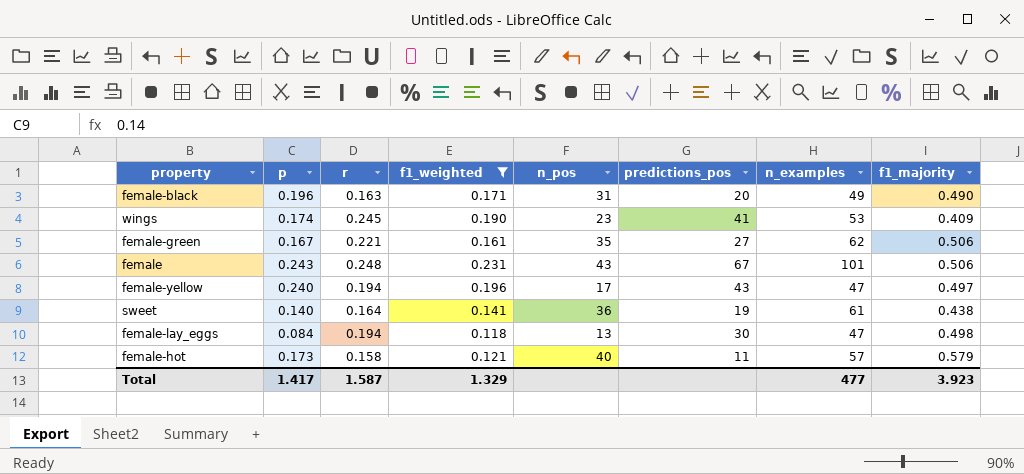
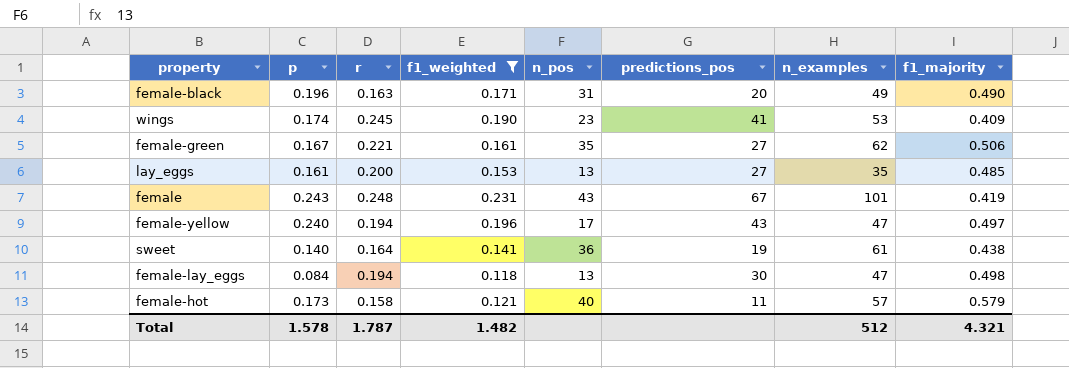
row lay_eggs: none -> 0.161 | 0.200 | 0.153 | 13 | 27 | 35 | 0.485
female | f1_majority: 0.506 -> 0.419
Total | p: 1.417 -> 1.578
Total | r: 1.587 -> 1.787
Total | f1_weighted: 1.329 -> 1.482
Total | n_examples: 477 -> 512
Total | f1_majority: 3.923 -> 4.321

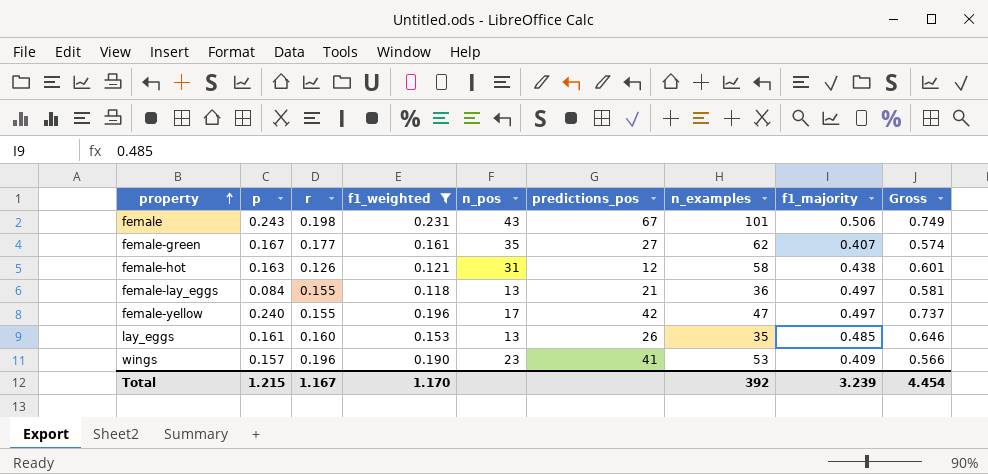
row order: none -> property ascending
column Gross | formula: none -> [p] + [f1_majority]
row female-black: 0.196 | 0.163 | 0.171 | 31 | 20 | 49 | 0.490 -> none
row sweet: 0.140 | 0.164 | 0.141 | 36 | 19 | 61 | 0.438 -> none
female | r: 0.248 -> 0.198
female | f1_majority: 0.419 -> 0.506
female-green | r: 0.221 -> 0.177
female-green | f1_majority: 0.506 -> 0.407
female-hot | p: 0.173 -> 0.163
female-hot | r: 0.158 -> 0.126
female-hot | n_pos: 40 -> 31
female-hot | predictions_pos: 11 -> 12
female-hot | n_examples: 57 -> 58
female-hot | f1_majority: 0.579 -> 0.438
female-lay_eggs | r: 0.194 -> 0.155
female-lay_eggs | predictions_pos: 30 -> 21
female-lay_eggs | n_examples: 47 -> 36
female-lay_eggs | f1_majority: 0.498 -> 0.497
female-yellow | r: 0.194 -> 0.155
female-yellow | predictions_pos: 43 -> 42
lay_eggs | r: 0.200 -> 0.160
lay_eggs | predictions_pos: 27 -> 26
wings | p: 0.174 -> 0.157
wings | r: 0.245 -> 0.196
Total | p: 1.578 -> 1.215
Total | r: 1.787 -> 1.167
Total | f1_weighted: 1.482 -> 1.170
Total | n_examples: 512 -> 392
Total | f1_majority: 4.321 -> 3.239

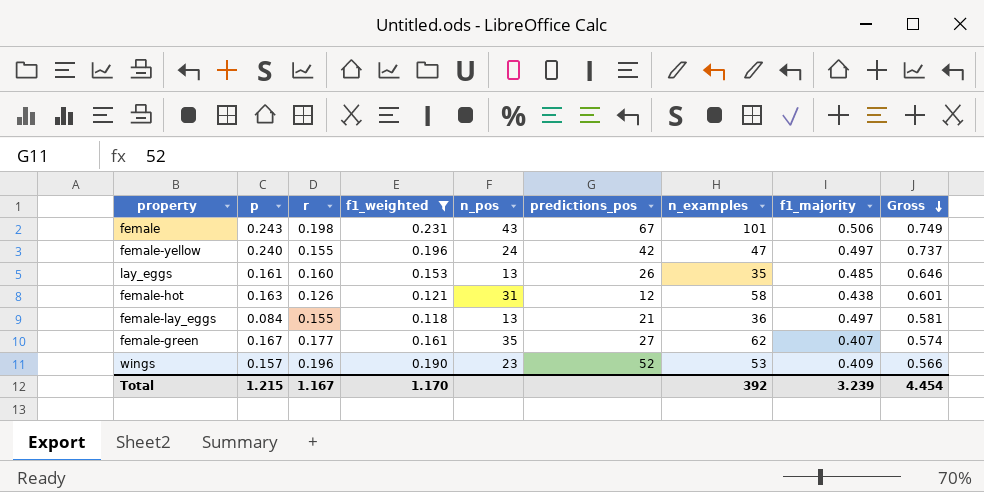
row order: property ascending -> Gross descending
female-yellow | n_pos: 17 -> 24
wings | predictions_pos: 41 -> 52

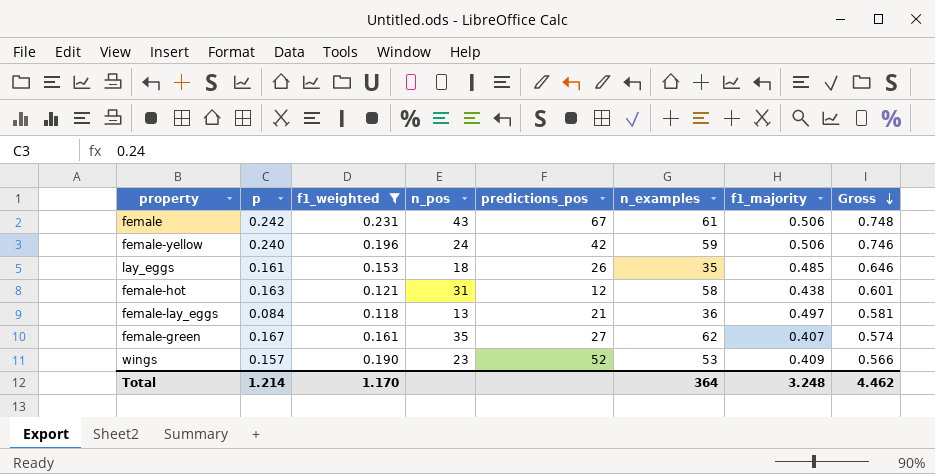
column r | position: 3 -> none
female | p: 0.243 -> 0.242
female | n_examples: 101 -> 61
female | Gross: 0.749 -> 0.748
female-yellow | n_examples: 47 -> 59
female-yellow | f1_majority: 0.497 -> 0.506
female-yellow | Gross: 0.737 -> 0.746
lay_eggs | n_pos: 13 -> 18
Total | p: 1.215 -> 1.214
Total | n_examples: 392 -> 364
Total | f1_majority: 3.239 -> 3.248
Total | Gross: 4.454 -> 4.462

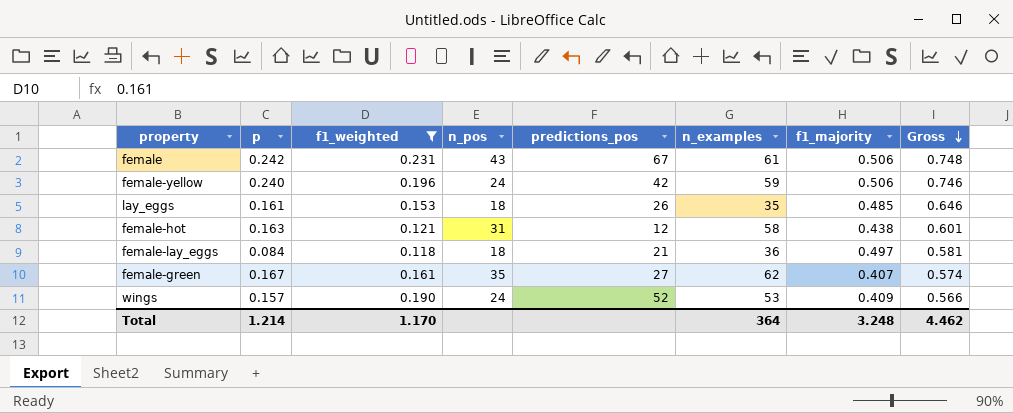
female-lay_eggs | n_pos: 13 -> 18
wings | n_pos: 23 -> 24

